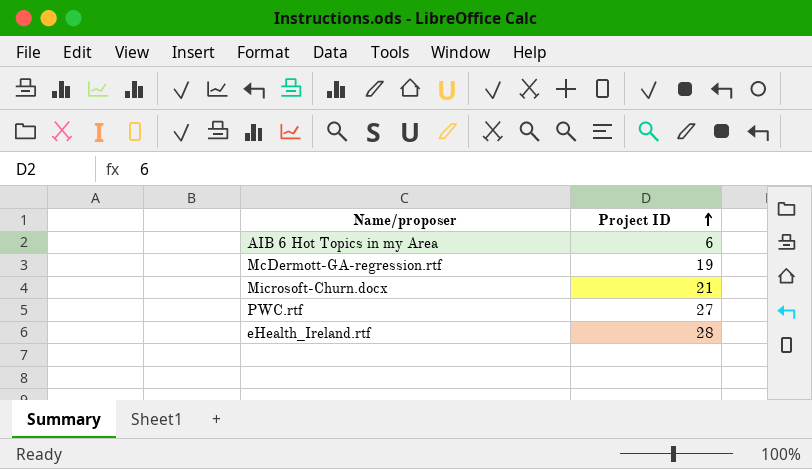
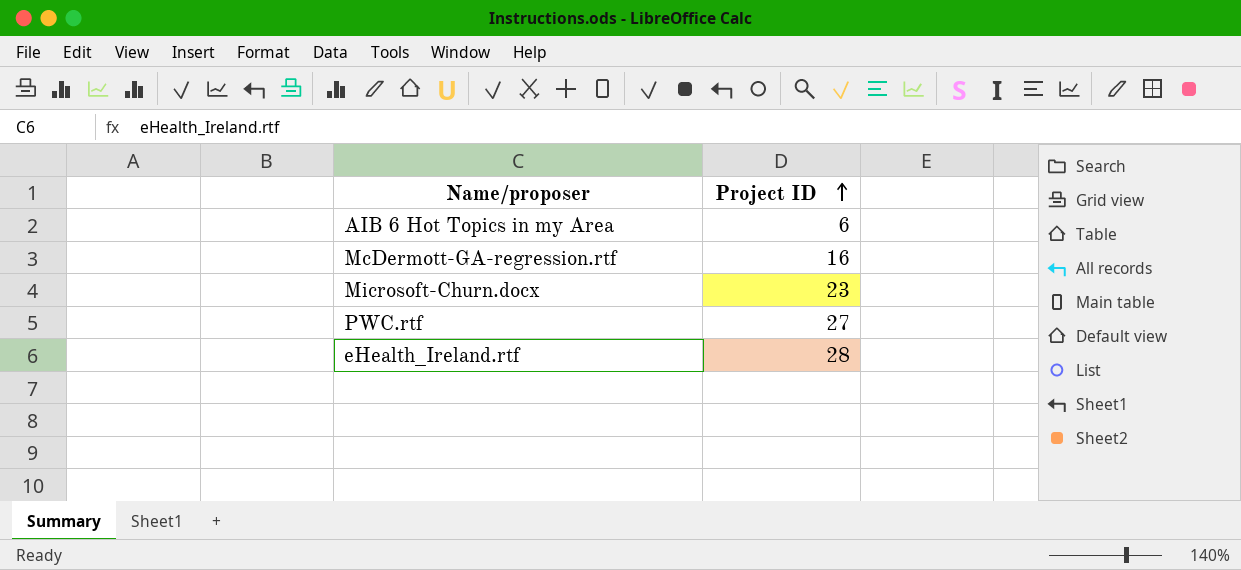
McDermott-GA-regression.rtf | Project ID: 19 -> 16
Microsoft-Churn.docx | Project ID: 21 -> 23

